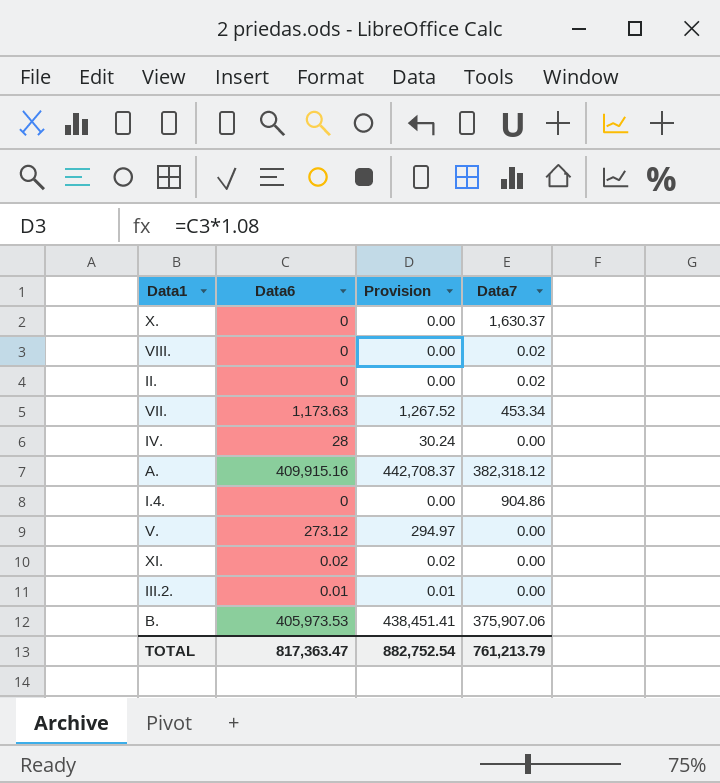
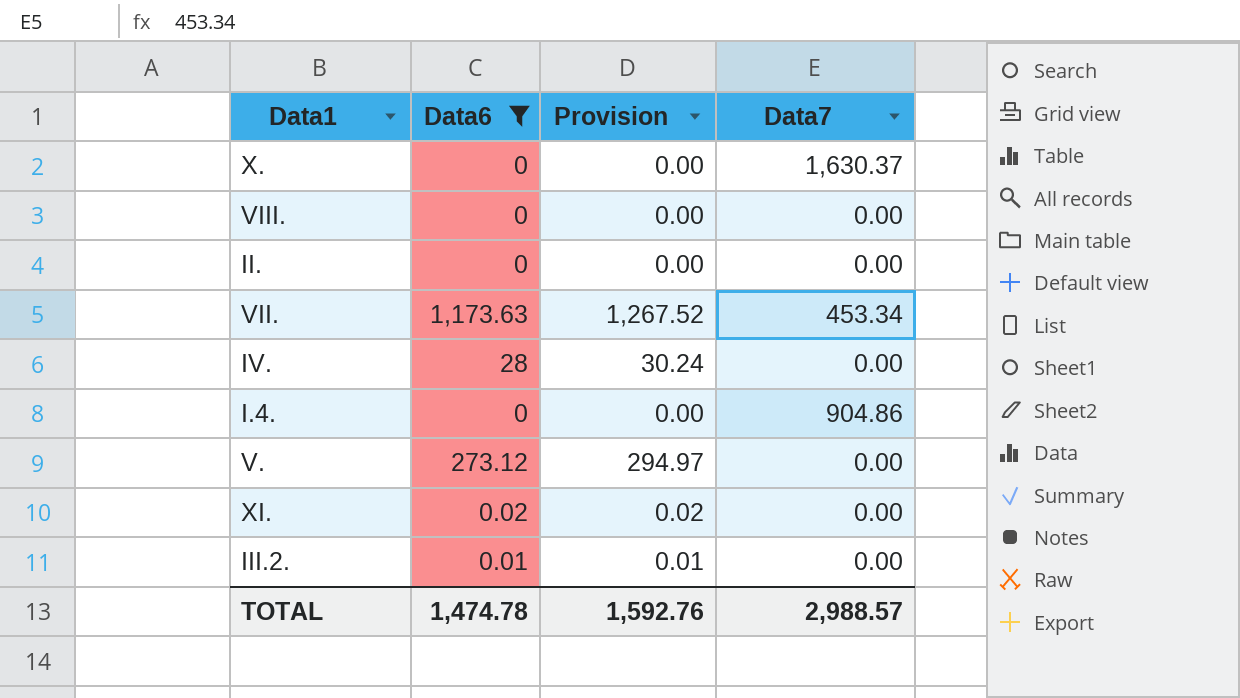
filter: none -> Data6 <= 1,173.63
VIII. | Data7: 0.02 -> 0.00
II. | Data7: 0.02 -> 0.00
TOTAL | Data6: 817,363.47 -> 1,474.78
TOTAL | Provision: 882,752.54 -> 1,592.76
TOTAL | Data7: 761,213.79 -> 2,988.57

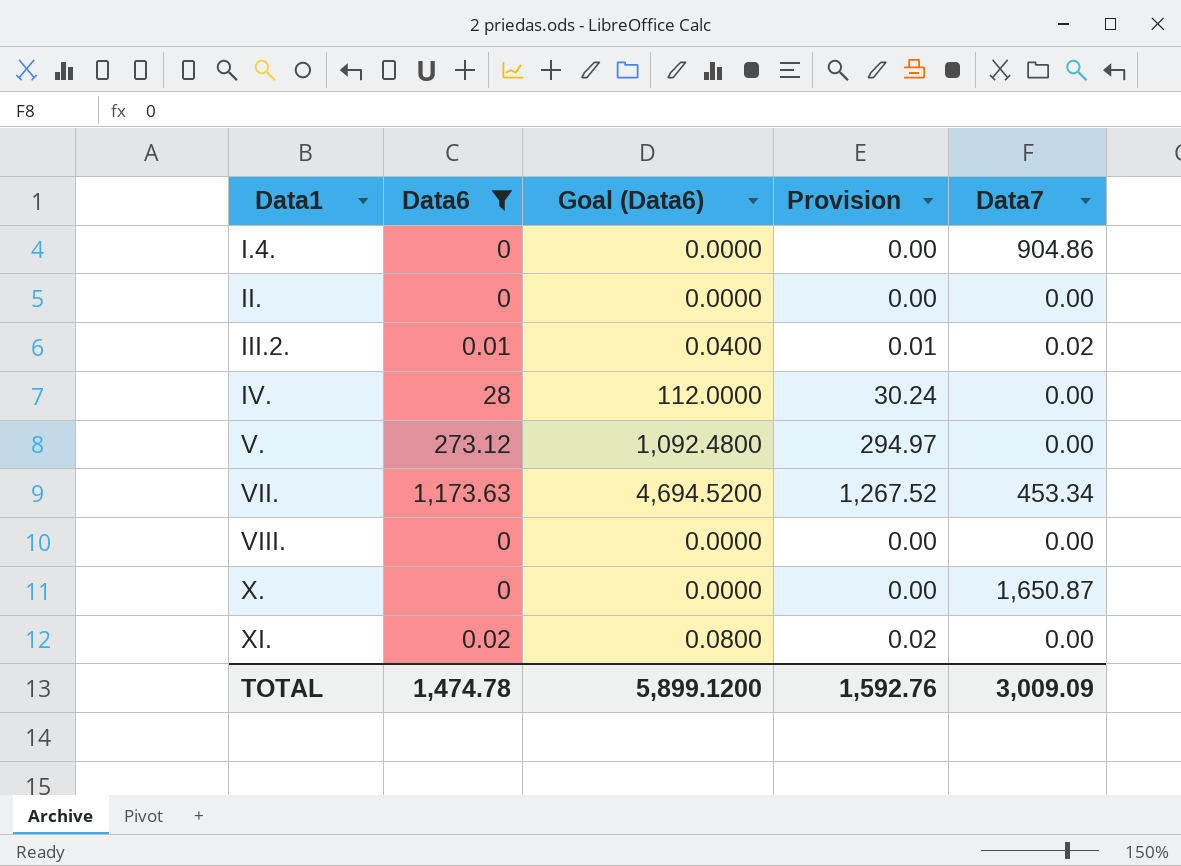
row order: none -> Data1 ascending
column Goal (Data6) | formula: none -> [Data6] * 4
III.2. | Data7: 0.00 -> 0.02
X. | Data7: 1,630.37 -> 1,650.87
TOTAL | Data7: 2,988.57 -> 3,009.09

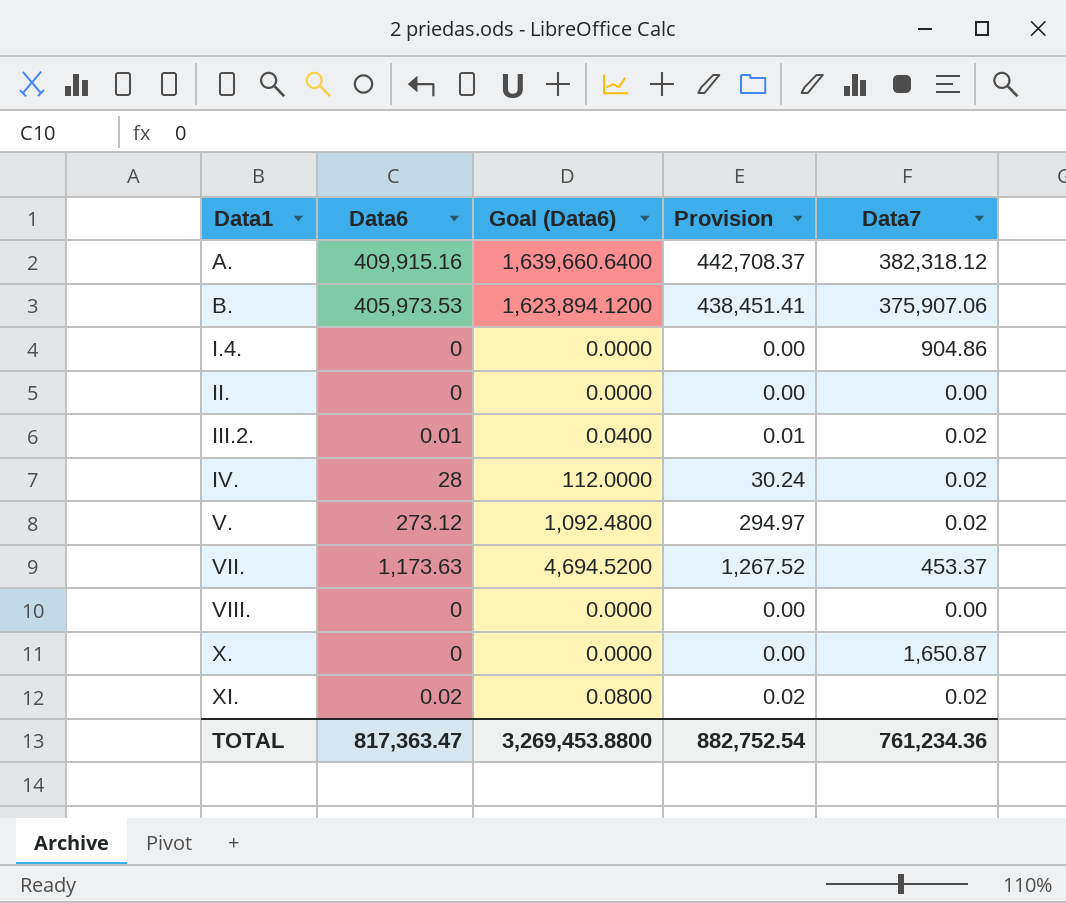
filter: Data6 <= 1,173.63 -> none
IV. | Data7: 0.00 -> 0.02
V. | Data7: 0.00 -> 0.02
VII. | Data7: 453.34 -> 453.37
XI. | Data7: 0.00 -> 0.02
TOTAL | Data6: 1,474.78 -> 817,363.47
TOTAL | Goal (Data6): 5,899.1200 -> 3,269,453.8800
TOTAL | Provision: 1,592.76 -> 882,752.54
TOTAL | Data7: 3,009.09 -> 761,234.36

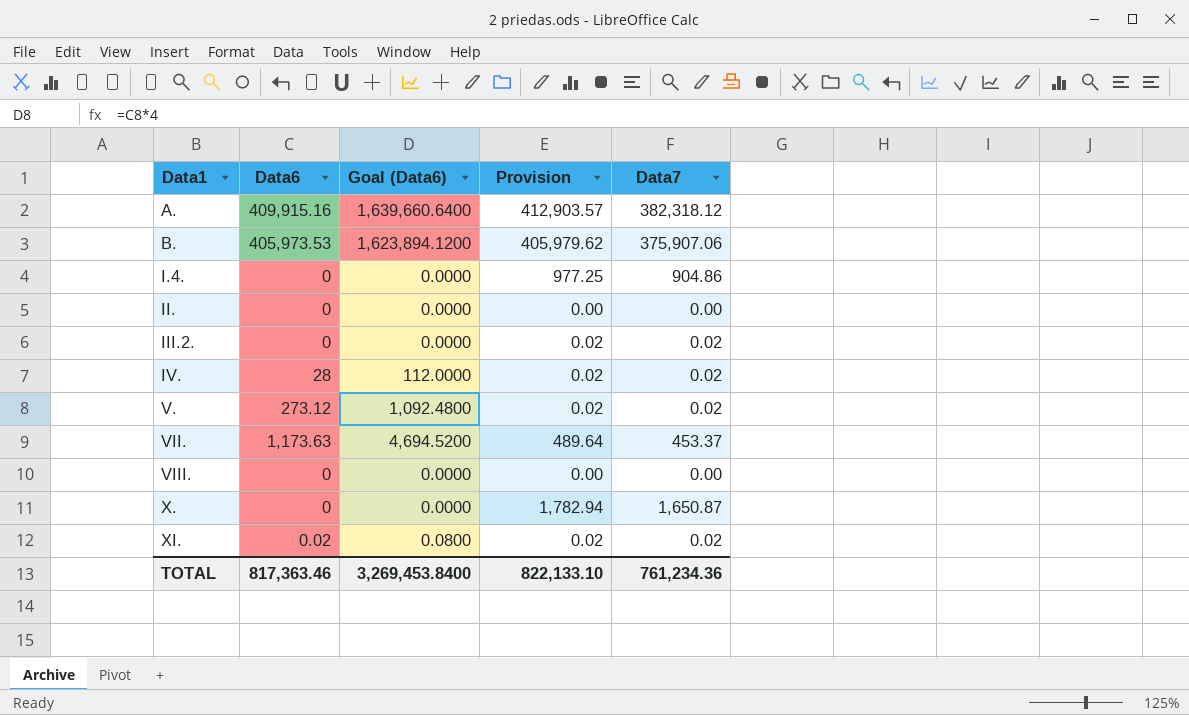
column Provision | formula: [Data6] * 1.08 -> [Data7] * 1.08
III.2. | Data6: 0.01 -> 0
III.2. | Goal (Data6): 0.0400 -> 0.0000
TOTAL | Data6: 817,363.47 -> 817,363.46
TOTAL | Goal (Data6): 3,269,453.8800 -> 3,269,453.8400
TOTAL | Provision: 882,752.54 -> 822,133.10

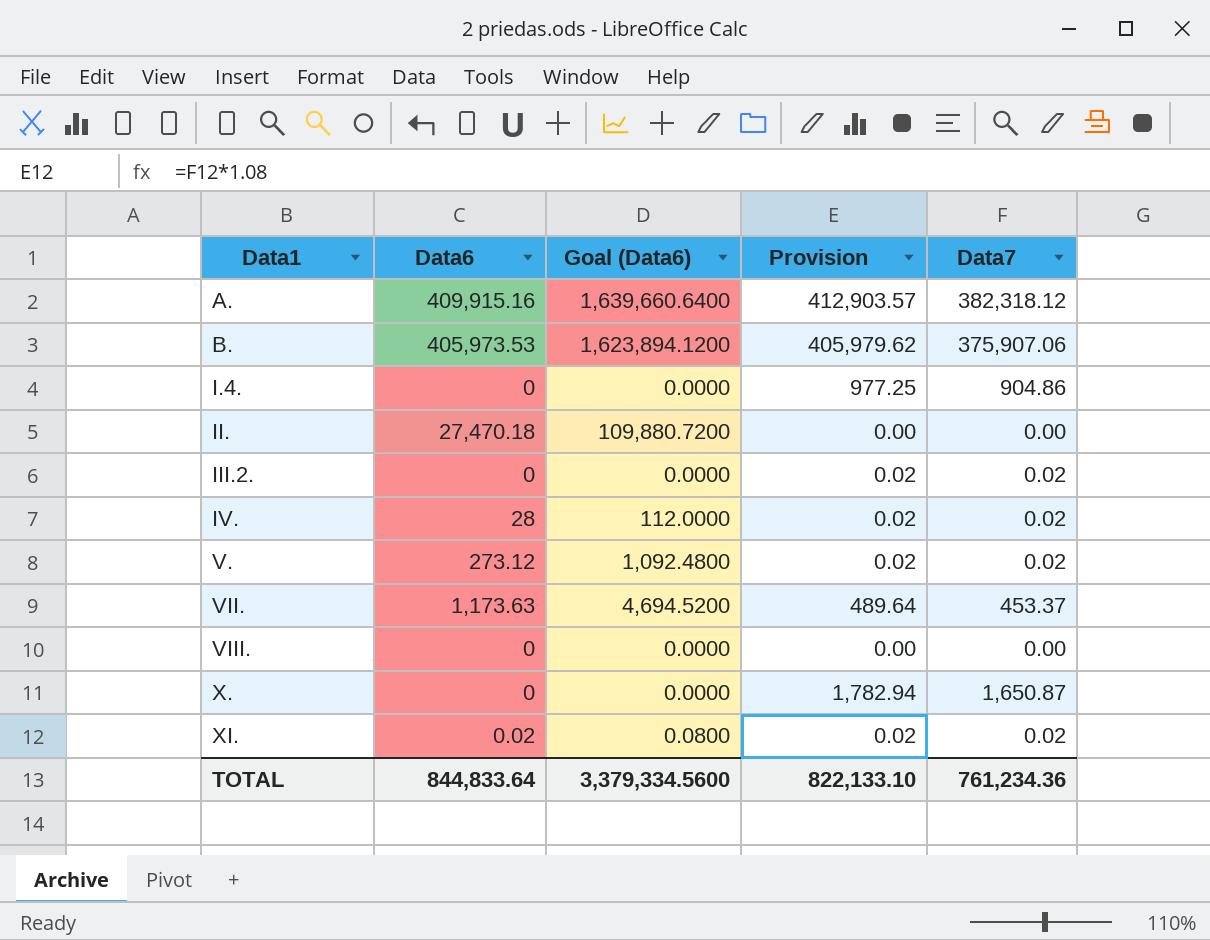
II. | Data6: 0 -> 27,470.18
II. | Goal (Data6): 0.0000 -> 109,880.7200
TOTAL | Data6: 817,363.46 -> 844,833.64
TOTAL | Goal (Data6): 3,269,453.8400 -> 3,379,334.5600

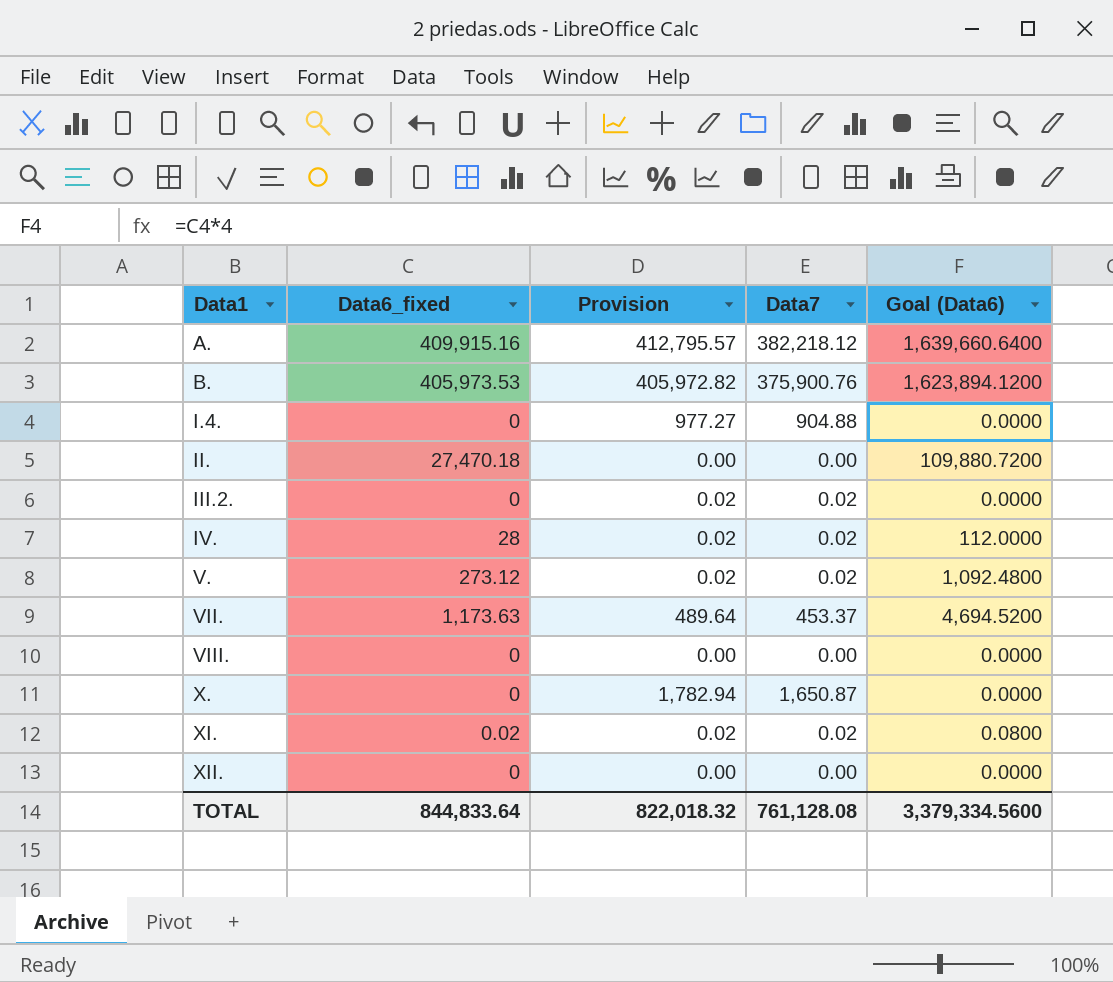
column name: Data6 -> Data6_fixed
column Goal (Data6) | position: 3 -> 5
A. | Provision: 412,903.57 -> 412,795.57
A. | Data7: 382,318.12 -> 382,218.12
B. | Provision: 405,979.62 -> 405,972.82
B. | Data7: 375,907.06 -> 375,900.76
I.4. | Provision: 977.25 -> 977.27
I.4. | Data7: 904.86 -> 904.88
row XII.: none -> 0 | 0.00 | 0.00 | 0.0000
TOTAL | Provision: 822,133.10 -> 822,018.32
TOTAL | Data7: 761,234.36 -> 761,128.08

